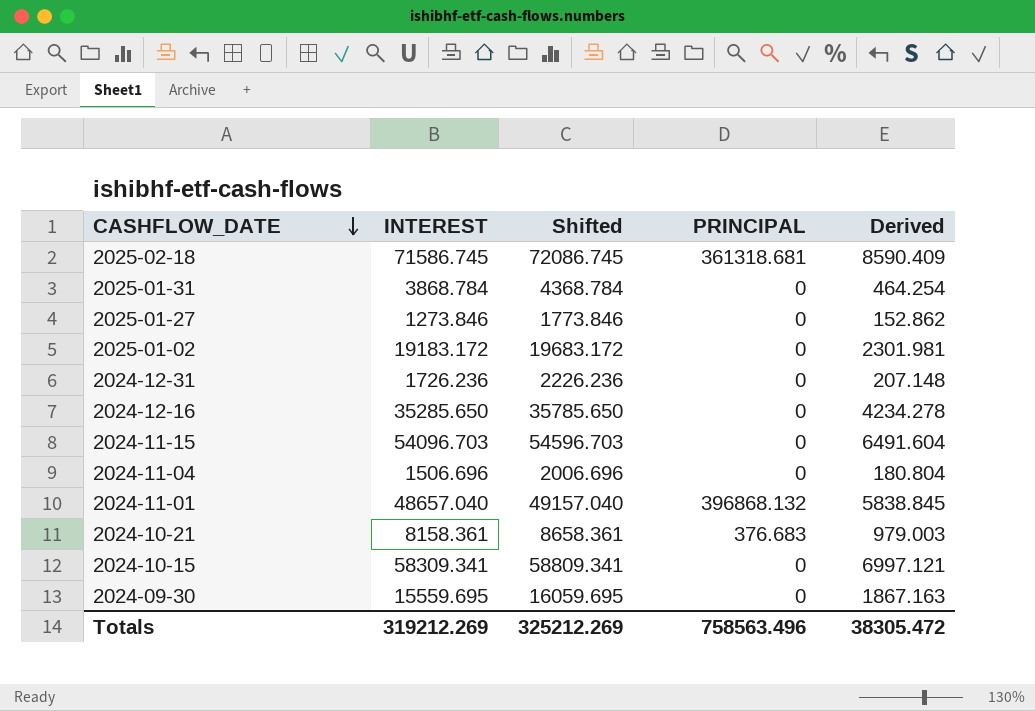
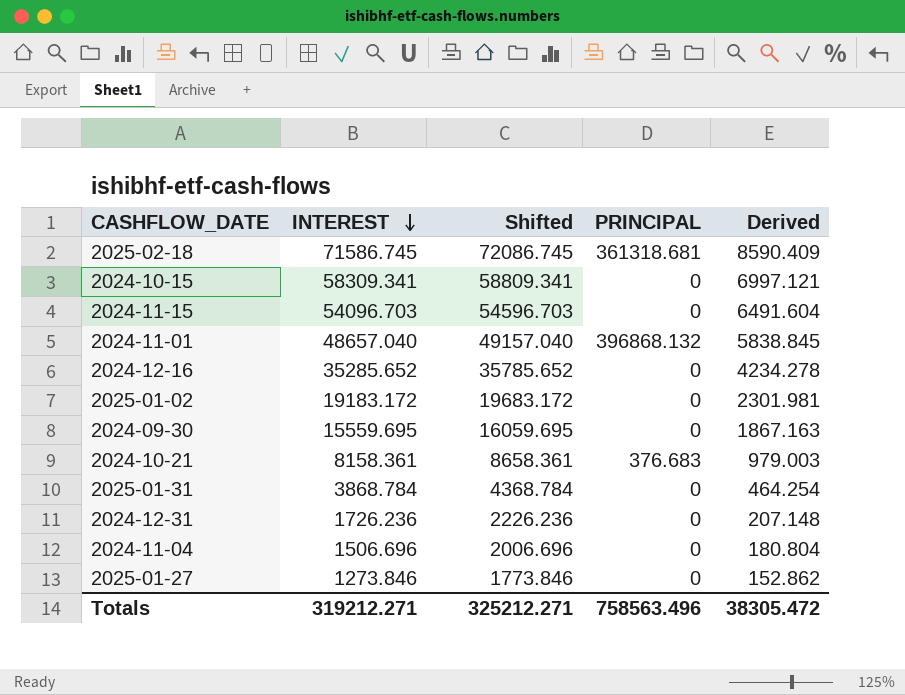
row order: CASHFLOW_DATE descending -> INTEREST descending
2024-12-16 | INTEREST: 35285.650 -> 35285.652
2024-12-16 | Shifted: 35785.650 -> 35785.652
Totals | INTEREST: 319212.269 -> 319212.271
Totals | Shifted: 325212.269 -> 325212.271

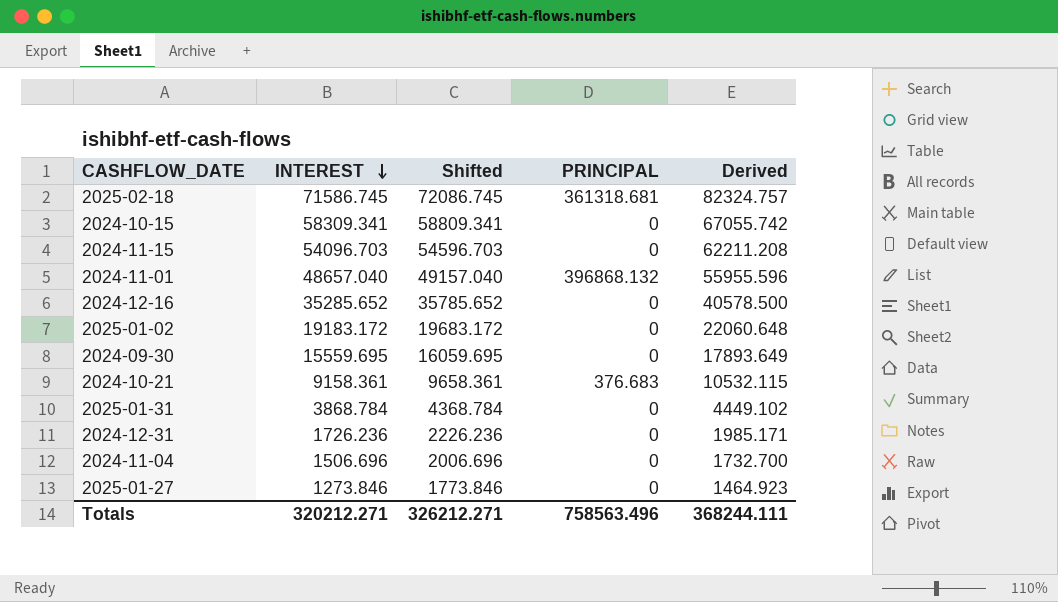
column Derived | formula: [INTEREST] * 0.12 -> [INTEREST] * 1.15
2024-10-21 | INTEREST: 8158.361 -> 9158.361
2024-10-21 | Shifted: 8658.361 -> 9658.361
Totals | INTEREST: 319212.271 -> 320212.271
Totals | Shifted: 325212.271 -> 326212.271
Totals | Derived: 38305.472 -> 368244.111

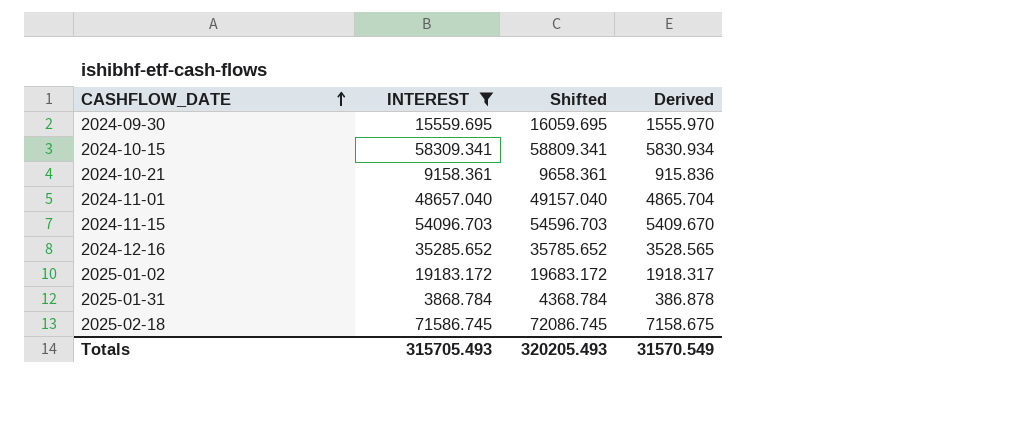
filter: none -> INTEREST >= 3868.784
row order: INTEREST descending -> CASHFLOW_DATE ascending
column PRINCIPAL | position: 4 -> none
column Derived | formula: [INTEREST] * 1.15 -> [INTEREST] * 0.1
Totals | INTEREST: 320212.271 -> 315705.493
Totals | Shifted: 326212.271 -> 320205.493
Totals | Derived: 368244.111 -> 31570.549

